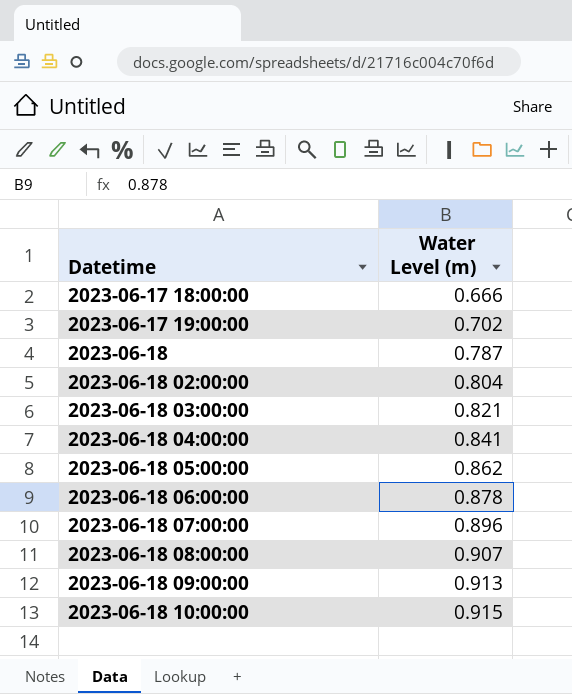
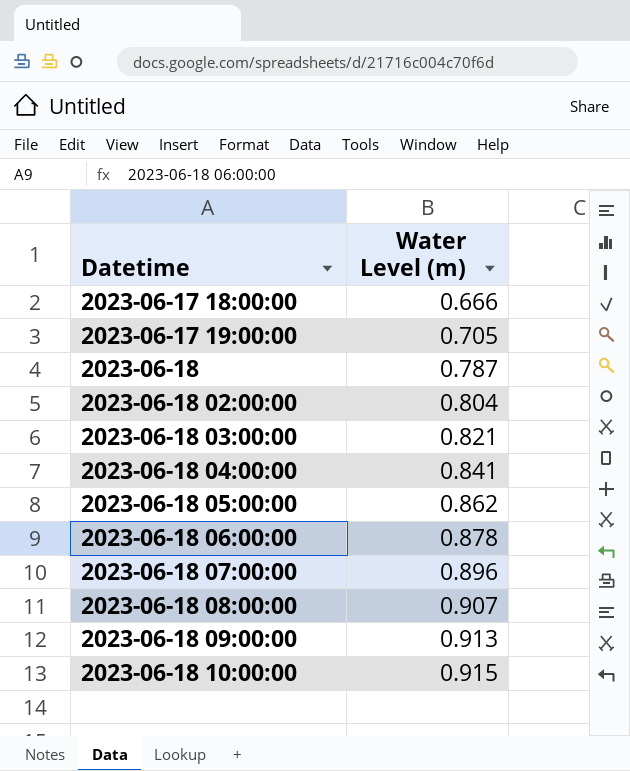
2023-06-17 19:00:00 | Water Level (m): 0.702 -> 0.705

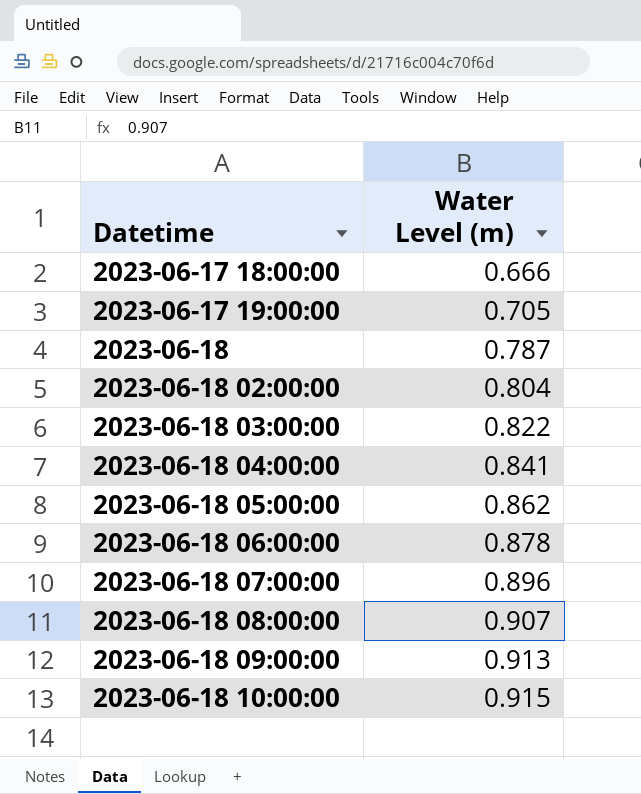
2023-06-18 03:00:00 | Water Level (m): 0.821 -> 0.822

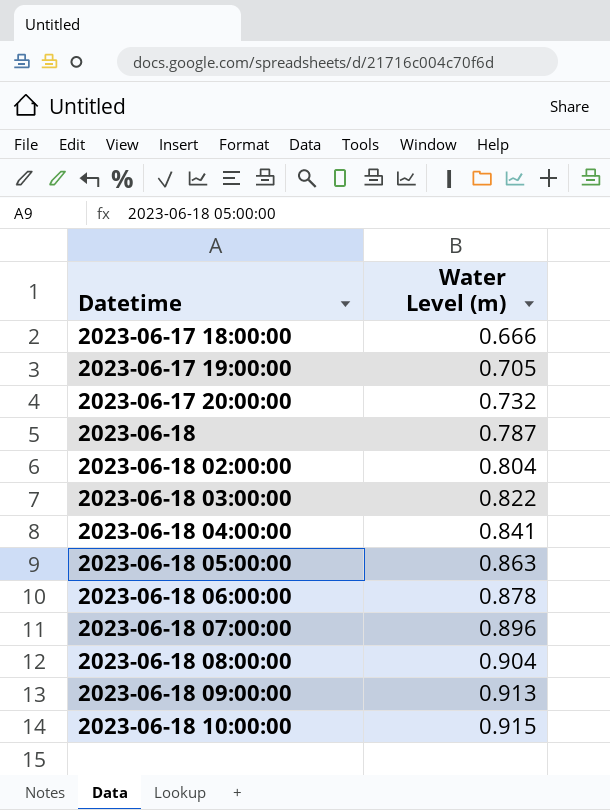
row 2023-06-17 20:00:00: none -> 0.732
2023-06-18 05:00:00 | Water Level (m): 0.862 -> 0.863
2023-06-18 08:00:00 | Water Level (m): 0.907 -> 0.904

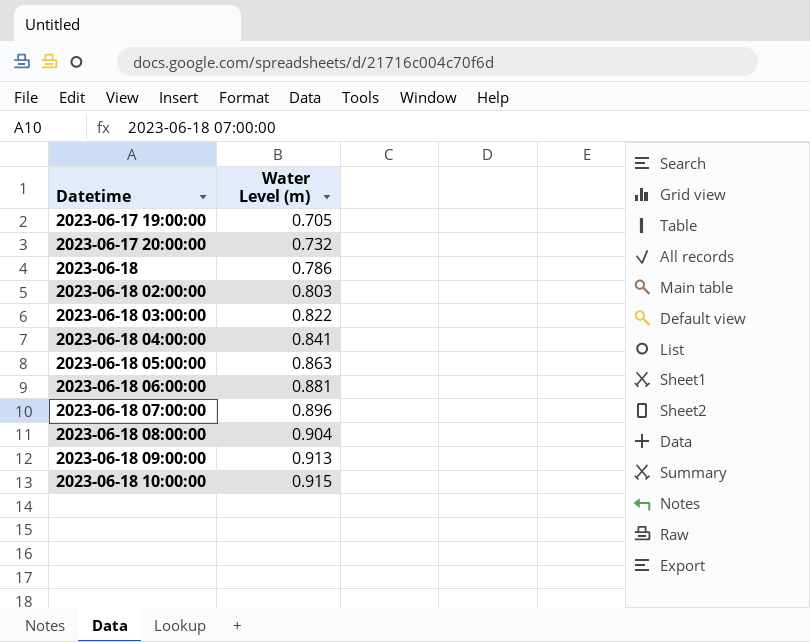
row 2023-06-17 18:00:00: 0.666 -> none
2023-06-18 | Water Level (m): 0.787 -> 0.786
2023-06-18 02:00:00 | Water Level (m): 0.804 -> 0.803
2023-06-18 06:00:00 | Water Level (m): 0.878 -> 0.881

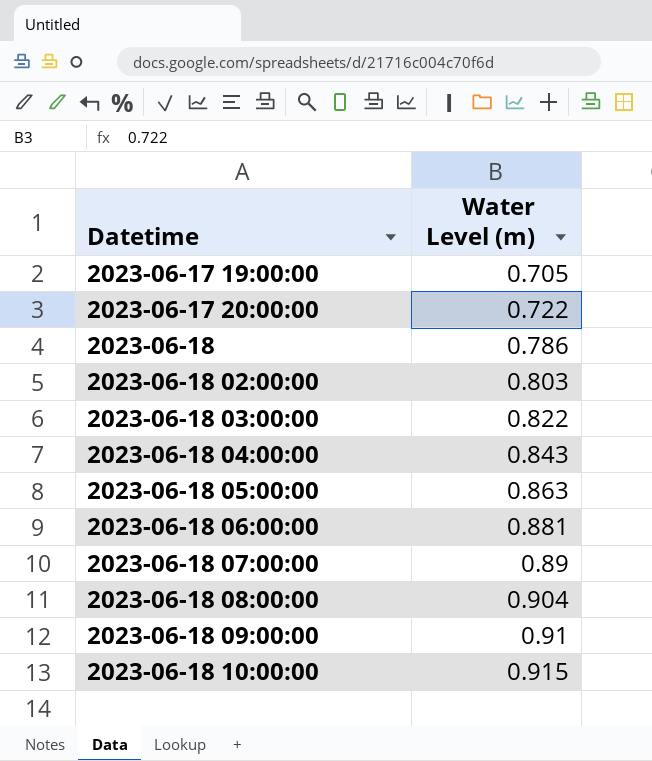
2023-06-17 20:00:00 | Water Level (m): 0.732 -> 0.722
2023-06-18 04:00:00 | Water Level (m): 0.841 -> 0.843
2023-06-18 07:00:00 | Water Level (m): 0.896 -> 0.89
2023-06-18 09:00:00 | Water Level (m): 0.913 -> 0.91

